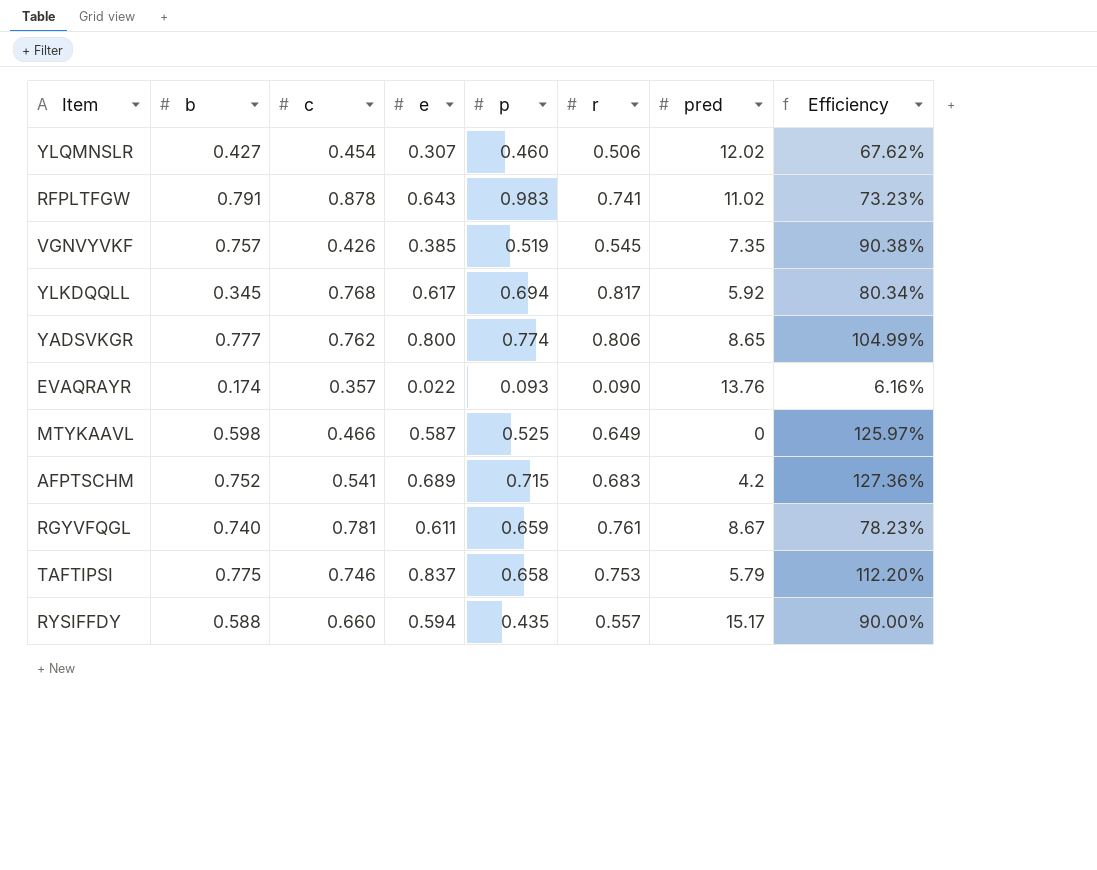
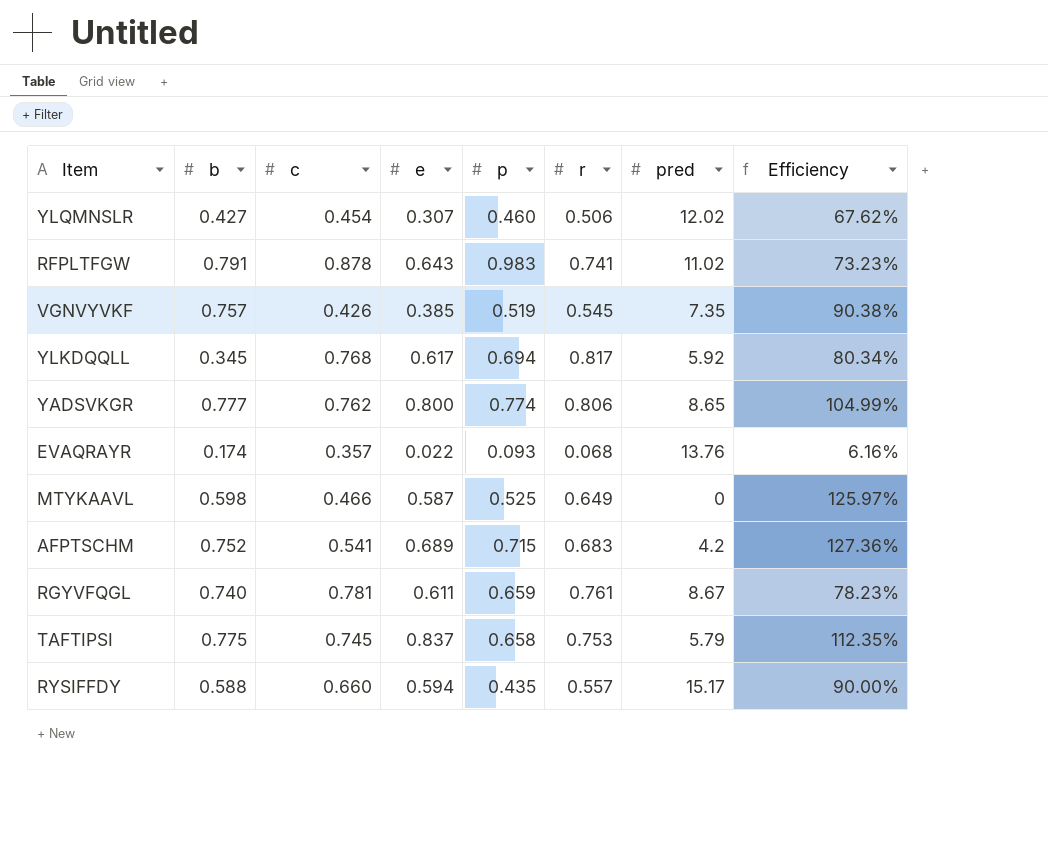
EVAQRAYR | r: 0.090 -> 0.068
TAFTIPSI | c: 0.746 -> 0.745
TAFTIPSI | Efficiency: 112.20% -> 112.35%

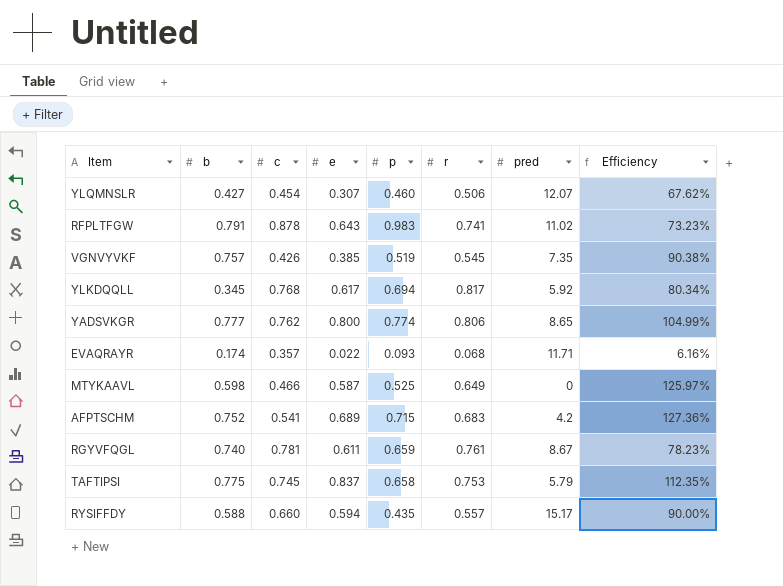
YLQMNSLR | pred: 12.02 -> 12.07
EVAQRAYR | pred: 13.76 -> 11.71

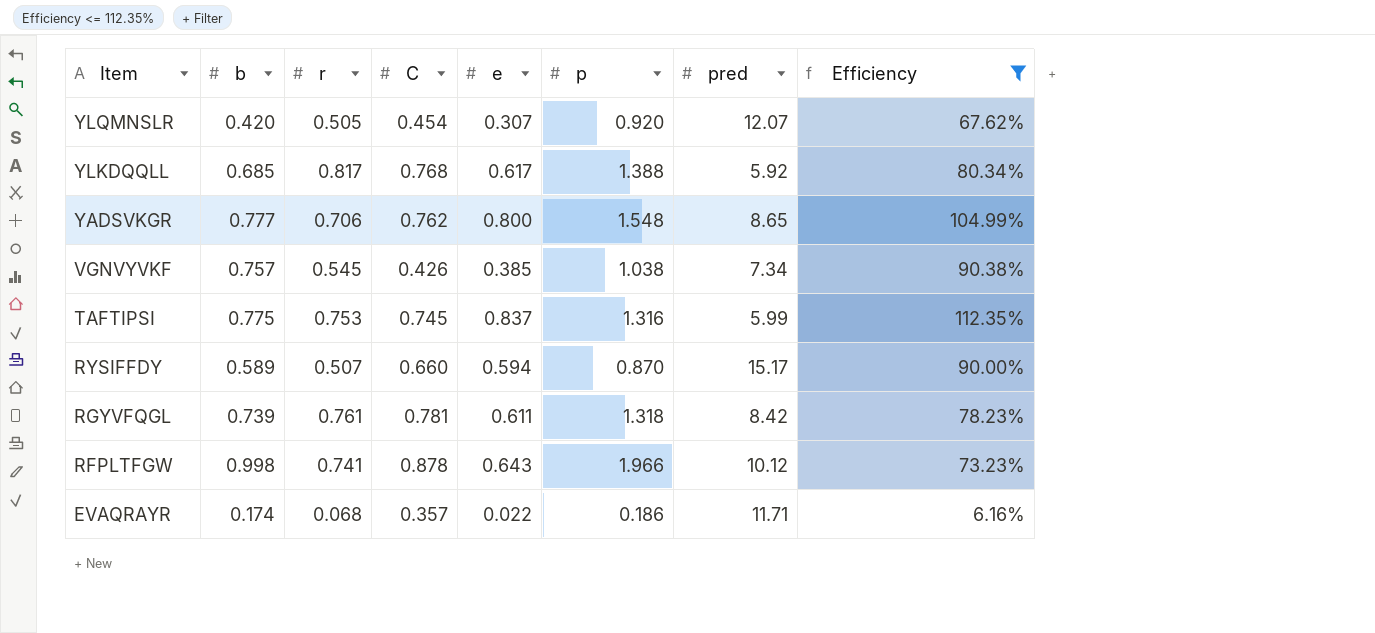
filter: none -> Efficiency <= 112.35%
row order: none -> Item descending
column r | position: 6 -> 3
column name: c -> C
YLQMNSLR | b: 0.427 -> 0.420
YLQMNSLR | r: 0.506 -> 0.505
YLQMNSLR | p: 0.460 -> 0.920
YLKDQQLL | b: 0.345 -> 0.685
YLKDQQLL | p: 0.694 -> 1.388
YADSVKGR | r: 0.806 -> 0.706
YADSVKGR | p: 0.774 -> 1.548
VGNVYVKF | p: 0.519 -> 1.038
VGNVYVKF | pred: 7.35 -> 7.34
TAFTIPSI | p: 0.658 -> 1.316
TAFTIPSI | pred: 5.79 -> 5.99
RYSIFFDY | b: 0.588 -> 0.589
RYSIFFDY | r: 0.557 -> 0.507
RYSIFFDY | p: 0.435 -> 0.870
RGYVFQGL | b: 0.740 -> 0.739
RGYVFQGL | p: 0.659 -> 1.318
RGYVFQGL | pred: 8.67 -> 8.42
RFPLTFGW | b: 0.791 -> 0.998
RFPLTFGW | p: 0.983 -> 1.966
RFPLTFGW | pred: 11.02 -> 10.12
EVAQRAYR | p: 0.093 -> 0.186

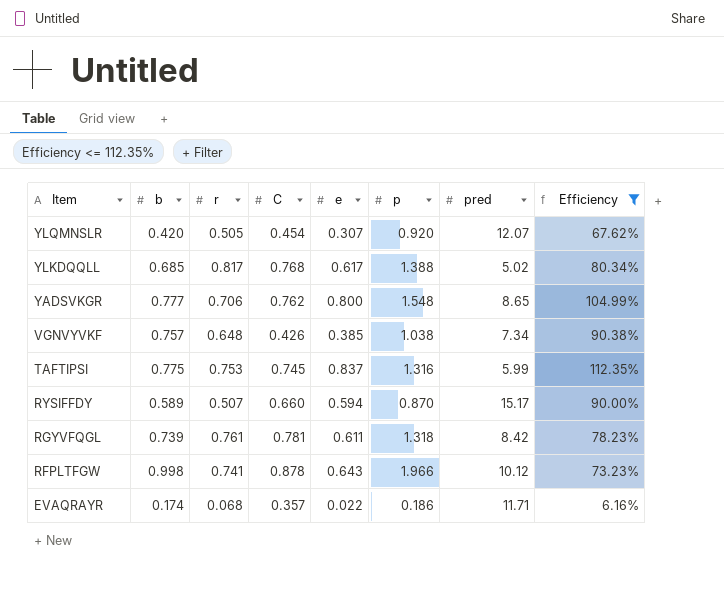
YLKDQQLL | pred: 5.92 -> 5.02
VGNVYVKF | r: 0.545 -> 0.648

